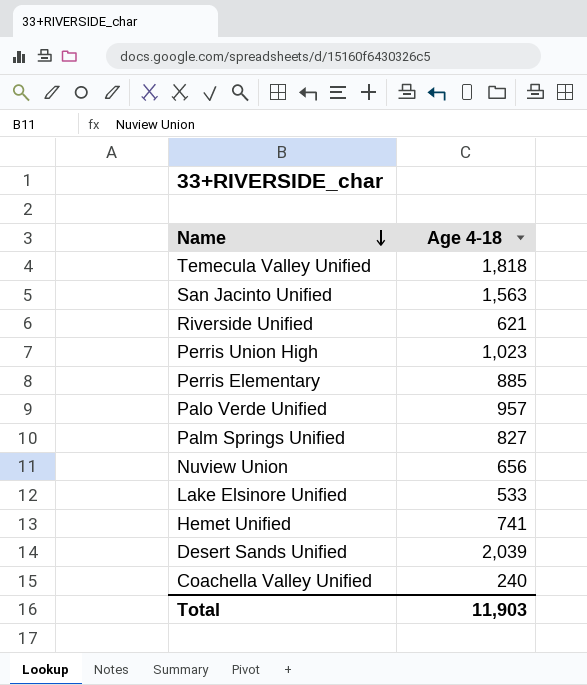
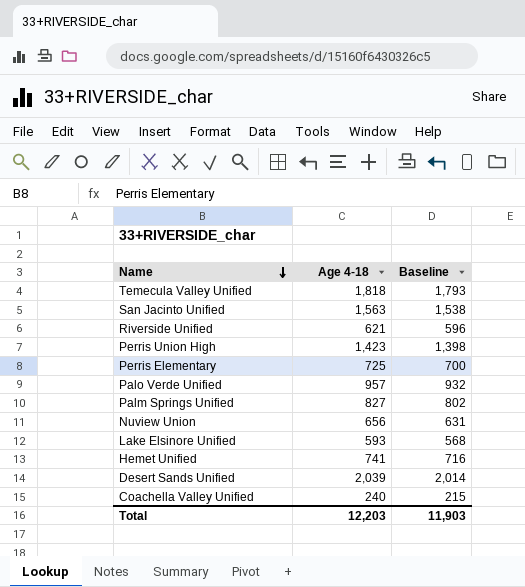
column Baseline | formula: none -> [Age 4-18] - 25
Perris Union High | Age 4-18: 1,023 -> 1,423
Perris Elementary | Age 4-18: 885 -> 725
Lake Elsinore Unified | Age 4-18: 533 -> 593
Total | Age 4-18: 11,903 -> 12,203

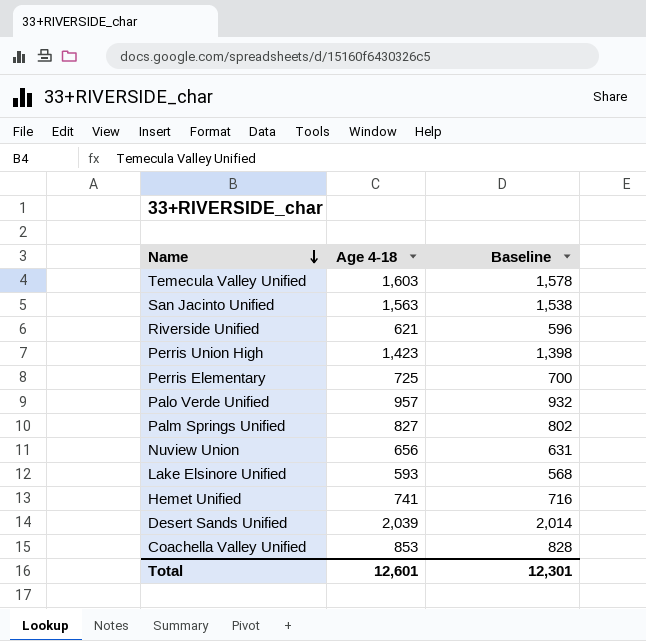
Temecula Valley Unified | Age 4-18: 1,818 -> 1,603
Temecula Valley Unified | Baseline: 1,793 -> 1,578
Coachella Valley Unified | Age 4-18: 240 -> 853
Coachella Valley Unified | Baseline: 215 -> 828
Total | Age 4-18: 12,203 -> 12,601
Total | Baseline: 11,903 -> 12,301

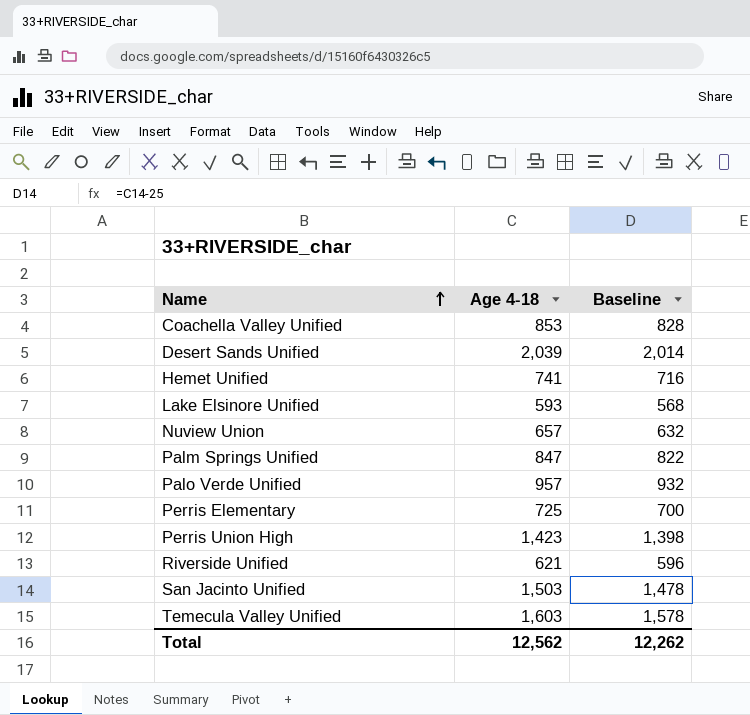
row order: Name descending -> Name ascending
Nuview Union | Age 4-18: 656 -> 657
Nuview Union | Baseline: 631 -> 632
Palm Springs Unified | Age 4-18: 827 -> 847
Palm Springs Unified | Baseline: 802 -> 822
San Jacinto Unified | Age 4-18: 1,563 -> 1,503
San Jacinto Unified | Baseline: 1,538 -> 1,478
Total | Age 4-18: 12,601 -> 12,562
Total | Baseline: 12,301 -> 12,262

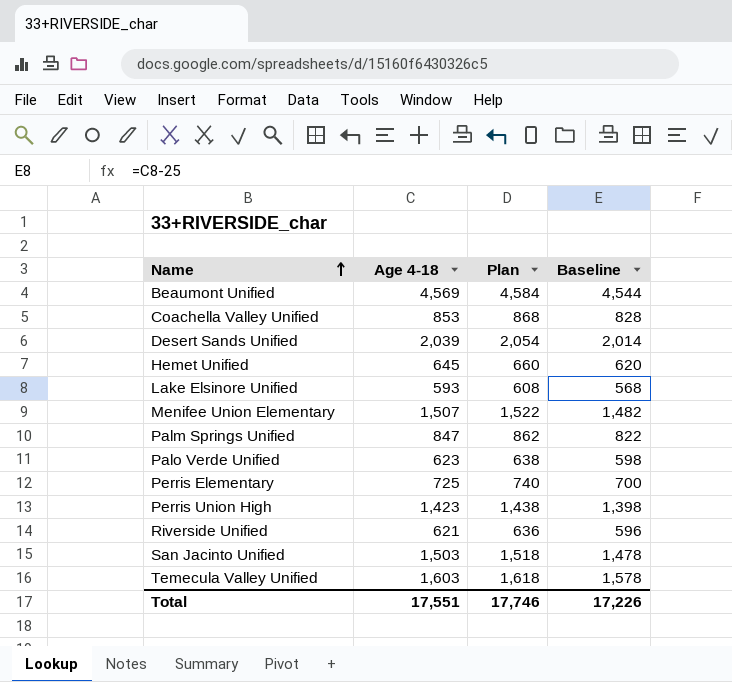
column Plan | formula: none -> [Age 4-18] + 15
row Nuview Union: 657 | 632 -> none
row Beaumont Unified: none -> 4,569 | 4,584 | 4,544
Hemet Unified | Age 4-18: 741 -> 645
Hemet Unified | Baseline: 716 -> 620
row Menifee Union Elementary: none -> 1,507 | 1,522 | 1,482
Palo Verde Unified | Age 4-18: 957 -> 623
Palo Verde Unified | Baseline: 932 -> 598
Total | Age 4-18: 12,562 -> 17,551
Total | Baseline: 12,262 -> 17,226

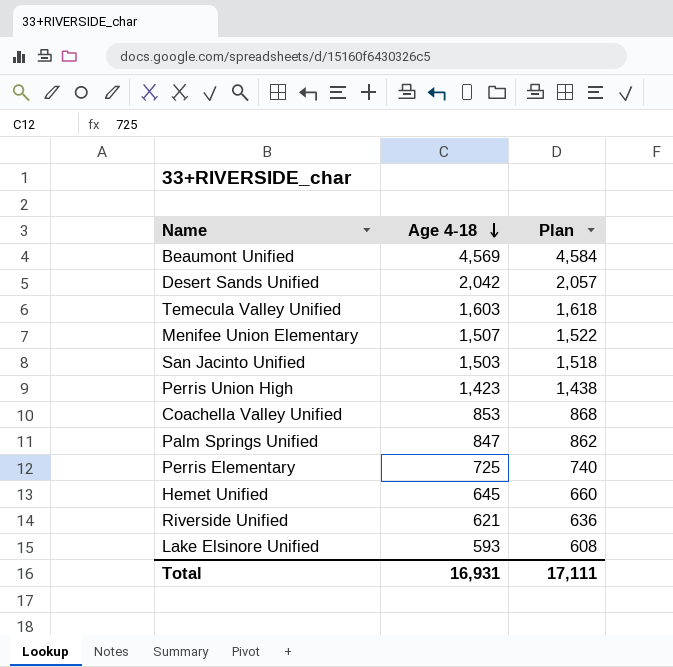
row order: Name ascending -> Age 4-18 descending
column Baseline | formula: [Age 4-18] - 25 -> none
row Palo Verde Unified: 623 | 638 | 598 -> none
Desert Sands Unified | Age 4-18: 2,039 -> 2,042
Desert Sands Unified | Plan: 2,054 -> 2,057
Total | Age 4-18: 17,551 -> 16,931
Total | Plan: 17,746 -> 17,111

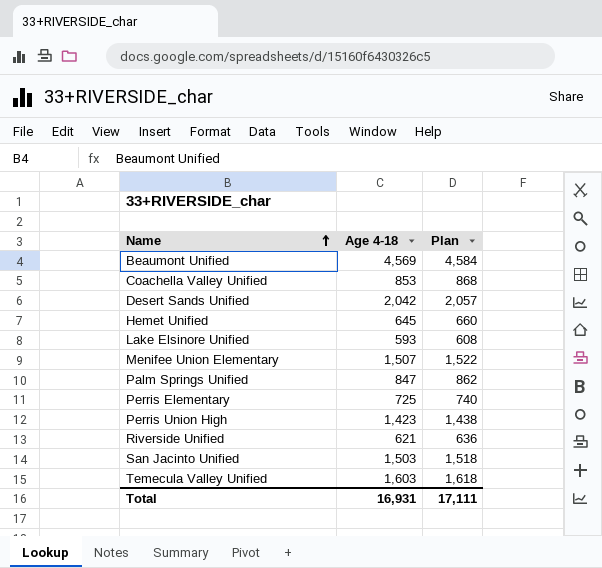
row order: Age 4-18 descending -> Name ascending

